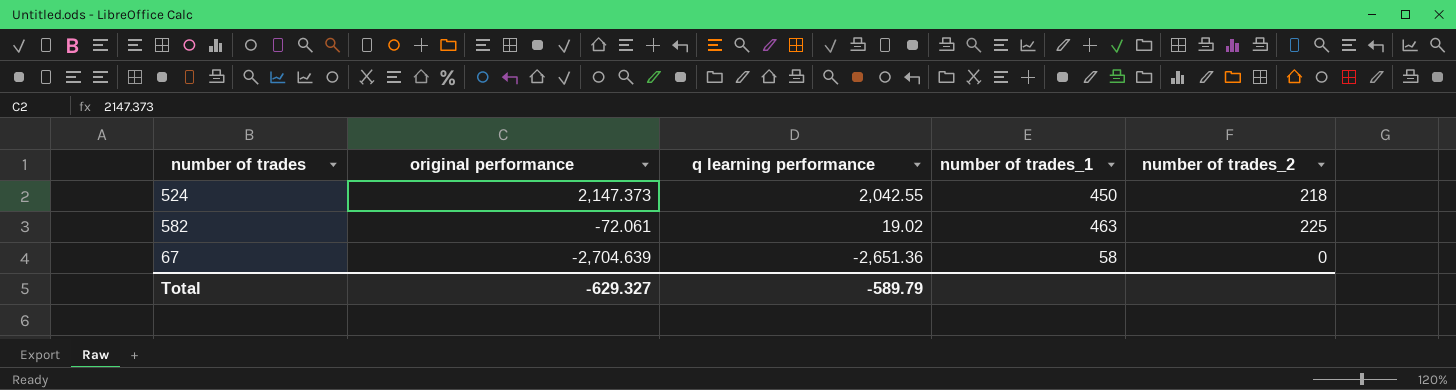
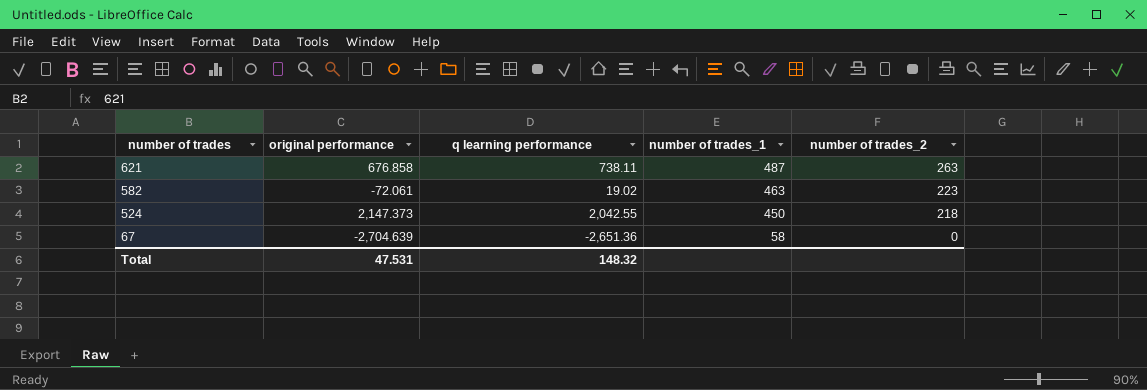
row order: original performance descending -> number of trades descending
row 621: none -> 676.858 | 738.11 | 487 | 263
582 | number of trades_2: 225 -> 223
Total | original performance: -629.327 -> 47.531
Total | q learning performance: -589.79 -> 148.32

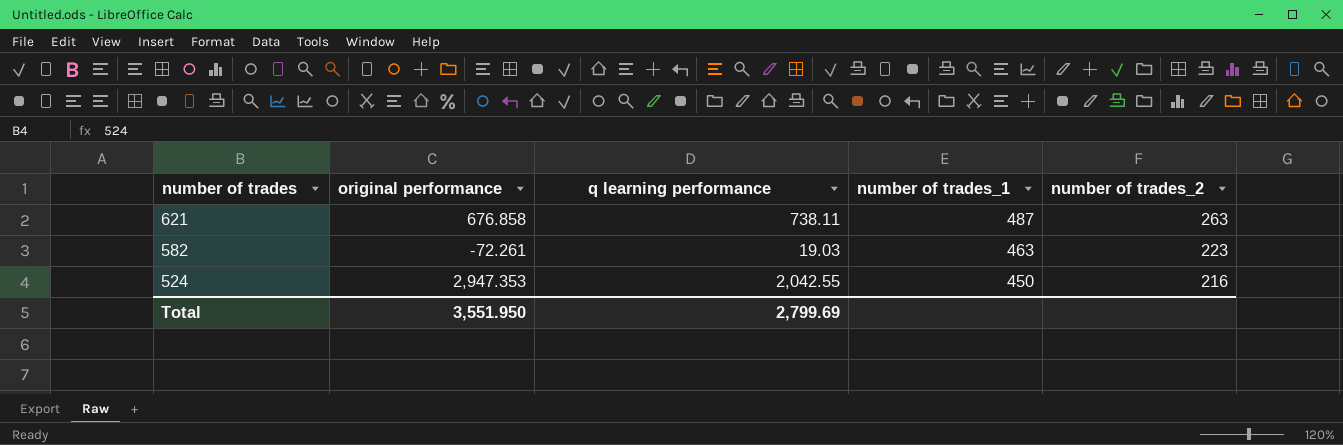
row 67: -2,704.639 | -2,651.36 | 58 | 0 -> none
582 | original performance: -72.061 -> -72.261
582 | q learning performance: 19.02 -> 19.03
524 | original performance: 2,147.373 -> 2,947.353
524 | number of trades_2: 218 -> 216
Total | original performance: 47.531 -> 3,551.950
Total | q learning performance: 148.32 -> 2,799.69

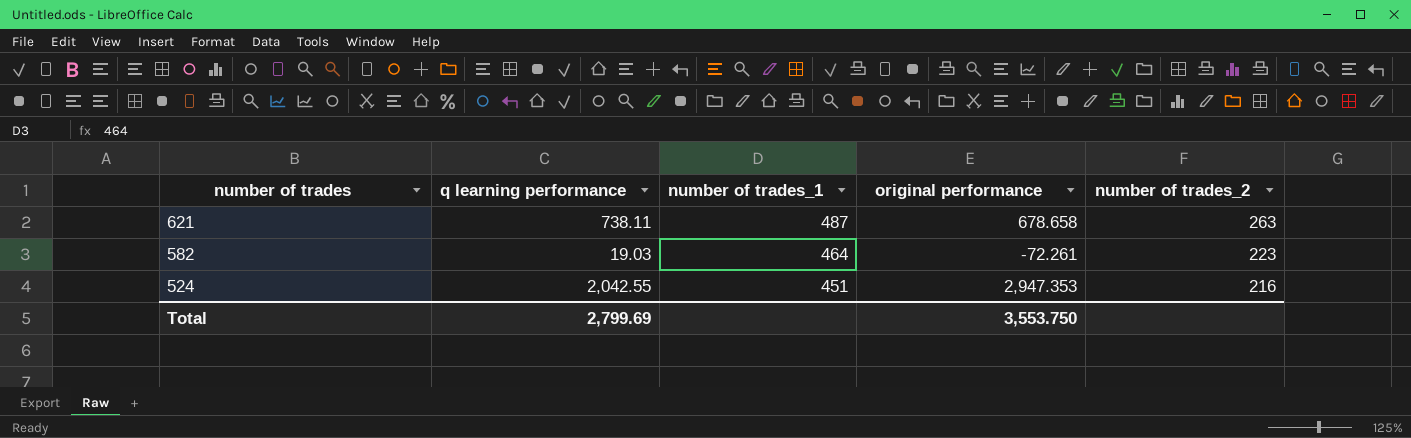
column original performance | position: 2 -> 4
621 | original performance: 676.858 -> 678.658
582 | number of trades_1: 463 -> 464
524 | number of trades_1: 450 -> 451
Total | original performance: 3,551.950 -> 3,553.750

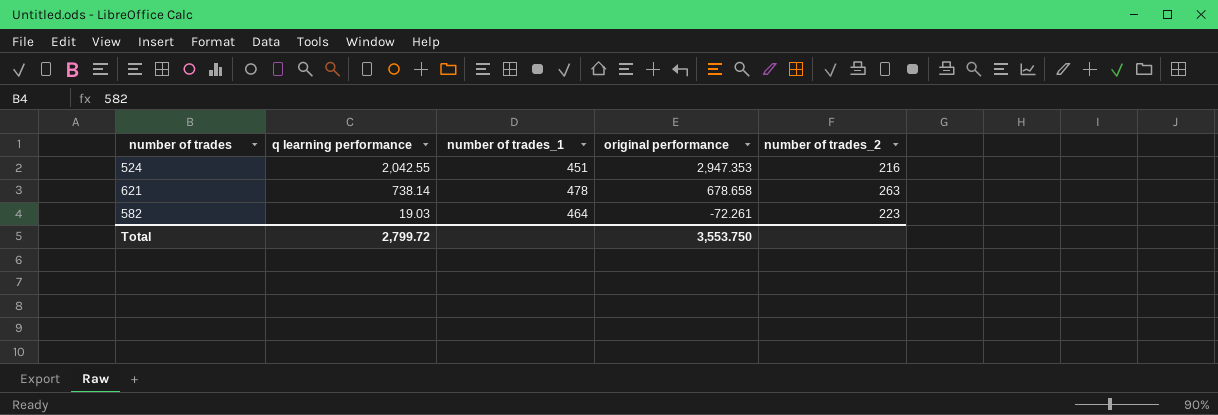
row order: number of trades descending -> q learning performance descending
621 | q learning performance: 738.11 -> 738.14
621 | number of trades_1: 487 -> 478
Total | q learning performance: 2,799.69 -> 2,799.72

